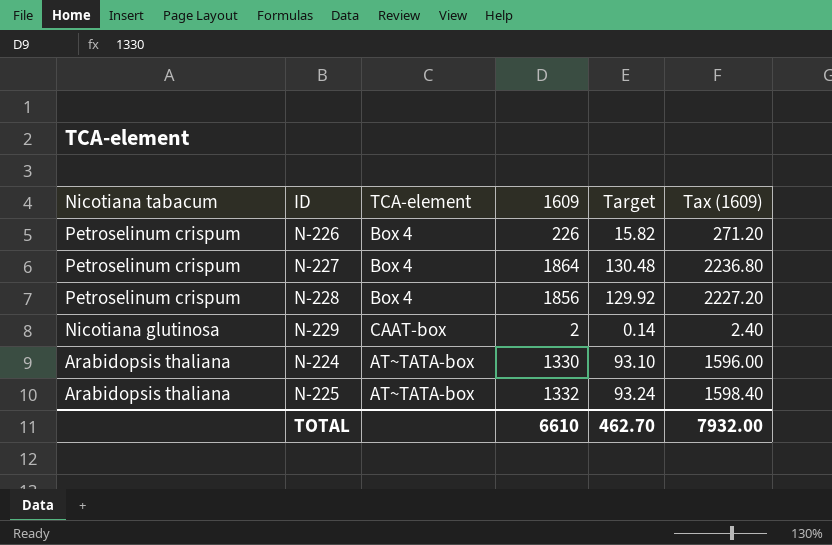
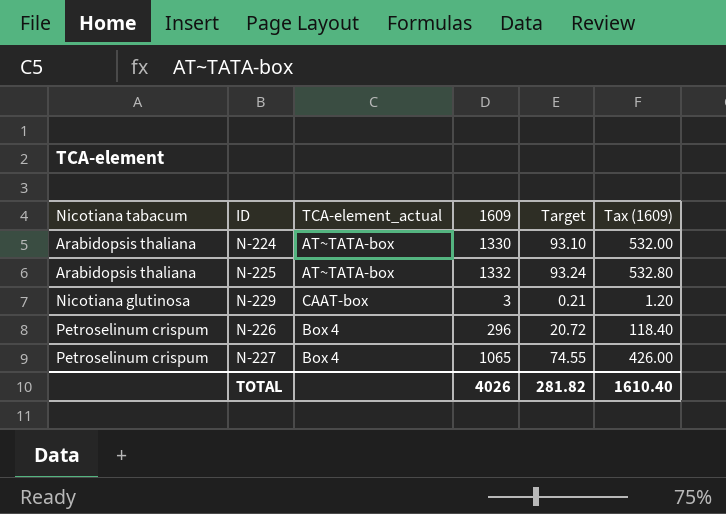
row order: Nicotiana tabacum descending -> Nicotiana tabacum ascending
column name: TCA-element -> TCA-element_actual
column Tax (1609) | formula: [1609] * 1.2 -> [1609] * 0.4
row N-228: Petroselinum crispum | Box 4 | 1856 | 129.92 | 2227.20 -> none
N-229 | 1609: 2 -> 3
N-229 | Target: 0.14 -> 0.21
N-226 | 1609: 226 -> 296
N-226 | Target: 15.82 -> 20.72
N-227 | 1609: 1864 -> 1065
N-227 | Target: 130.48 -> 74.55
TOTAL | 1609: 6610 -> 4026
TOTAL | Target: 462.70 -> 281.82
TOTAL | Tax (1609): 7932.00 -> 1610.40

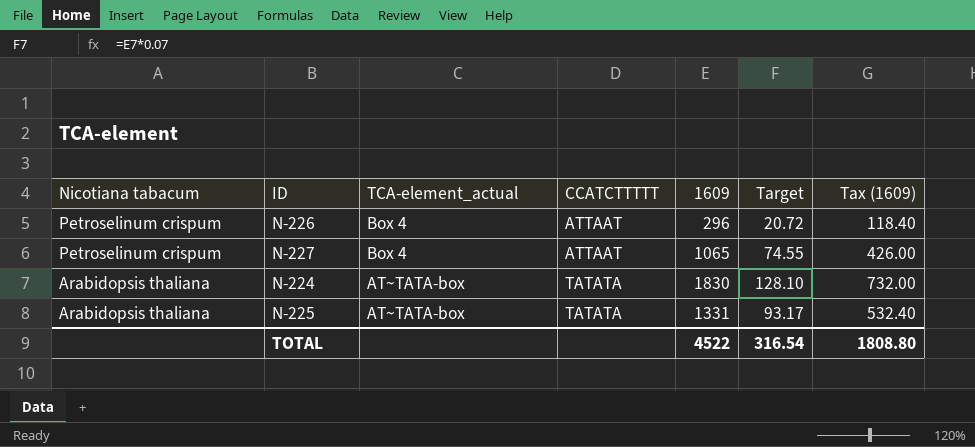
row order: Nicotiana tabacum ascending -> Nicotiana tabacum descending
column CCATCTTTTT | position: none -> 4
row N-229: Nicotiana glutinosa | CAAT-box | 3 | 0.21 | 1.20 -> none
N-224 | 1609: 1330 -> 1830
N-224 | Target: 93.10 -> 128.10
N-224 | Tax (1609): 532.00 -> 732.00
N-225 | 1609: 1332 -> 1331
N-225 | Target: 93.24 -> 93.17
N-225 | Tax (1609): 532.80 -> 532.40
TOTAL | 1609: 4026 -> 4522
TOTAL | Target: 281.82 -> 316.54
TOTAL | Tax (1609): 1610.40 -> 1808.80

